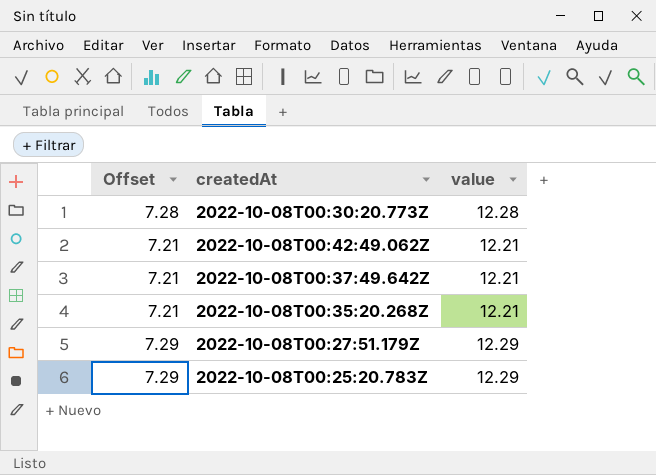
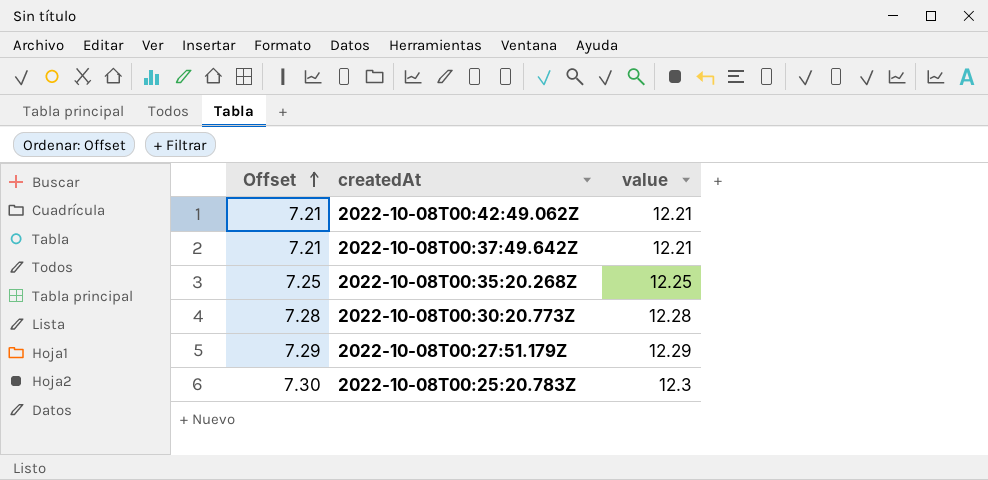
row order: none -> Offset ascending
2022-10-08T00:35:20.268Z | Offset: 7.21 -> 7.25
2022-10-08T00:35:20.268Z | value: 12.21 -> 12.25
2022-10-08T00:25:20.783Z | Offset: 7.29 -> 7.30
2022-10-08T00:25:20.783Z | value: 12.29 -> 12.3

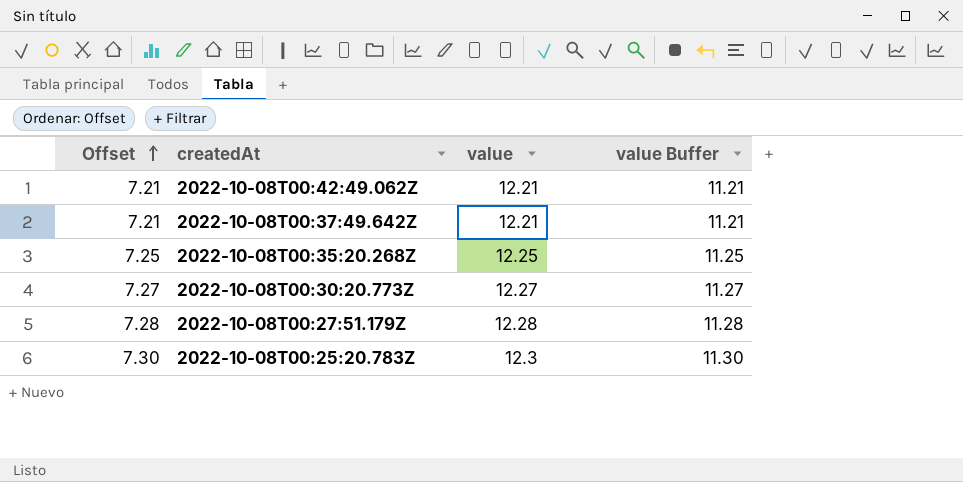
column value Buffer | formula: none -> [value] - 1
2022-10-08T00:30:20.773Z | Offset: 7.28 -> 7.27
2022-10-08T00:30:20.773Z | value: 12.28 -> 12.27
2022-10-08T00:27:51.179Z | Offset: 7.29 -> 7.28
2022-10-08T00:27:51.179Z | value: 12.29 -> 12.28

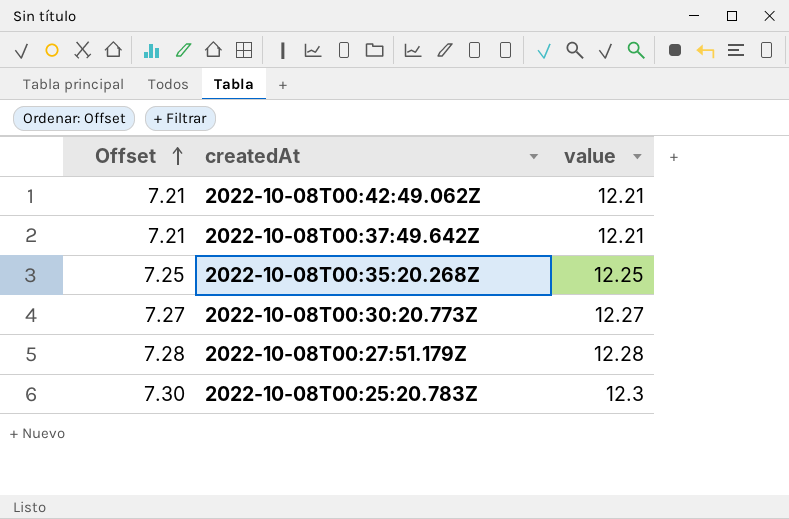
column value Buffer | formula: [value] - 1 -> none

